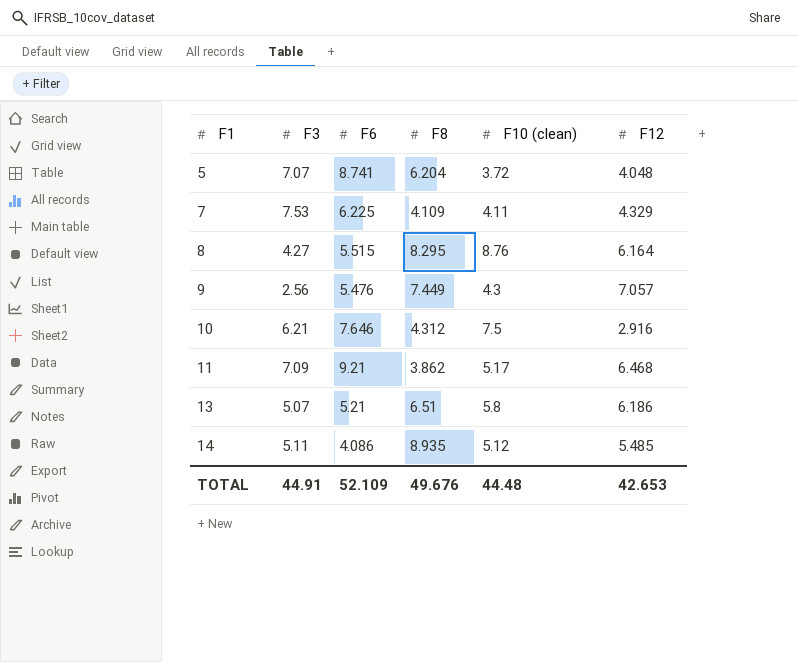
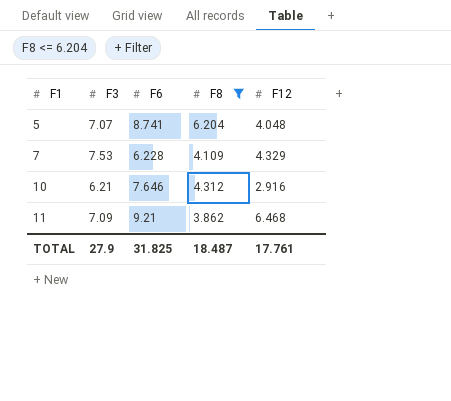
filter: none -> F8 <= 6.204
column F10 (clean) | position: 5 -> none
7 | F6: 6.225 -> 6.228
TOTAL | F3: 44.91 -> 27.9
TOTAL | F6: 52.109 -> 31.825
TOTAL | F8: 49.676 -> 18.487
TOTAL | F12: 42.653 -> 17.761

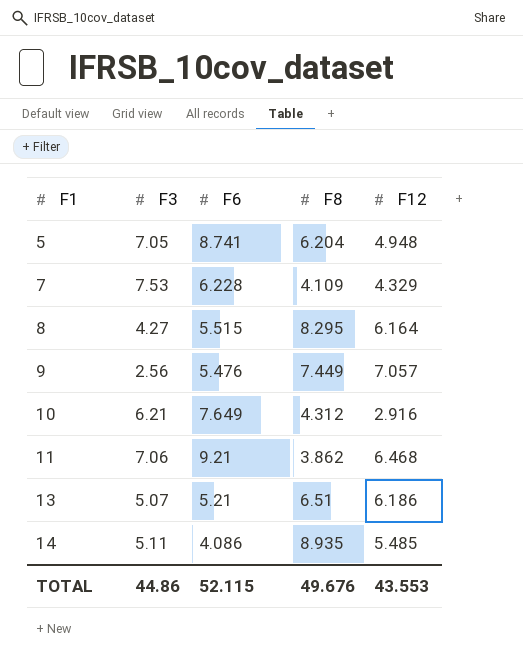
filter: F8 <= 6.204 -> none
5 | F3: 7.07 -> 7.05
5 | F12: 4.048 -> 4.948
10 | F6: 7.646 -> 7.649
11 | F3: 7.09 -> 7.06
TOTAL | F3: 27.9 -> 44.86
TOTAL | F6: 31.825 -> 52.115
TOTAL | F8: 18.487 -> 49.676
TOTAL | F12: 17.761 -> 43.553

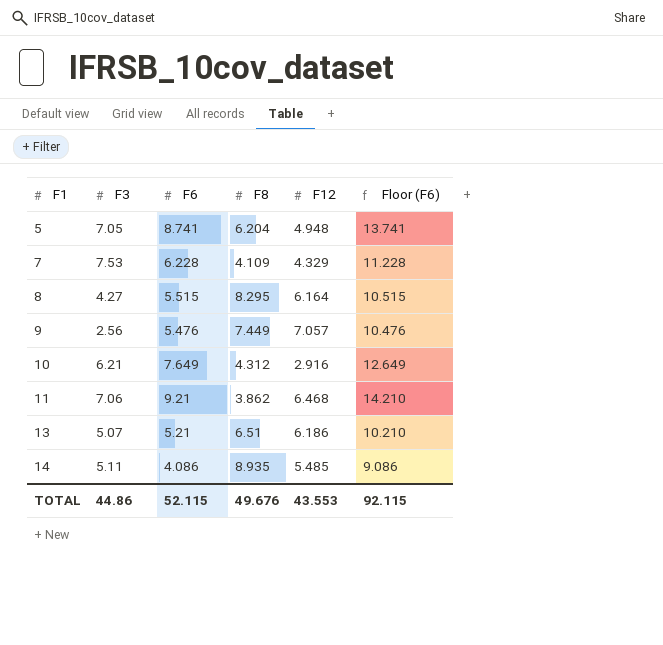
column Floor (F6) | formula: none -> [F6] + 5

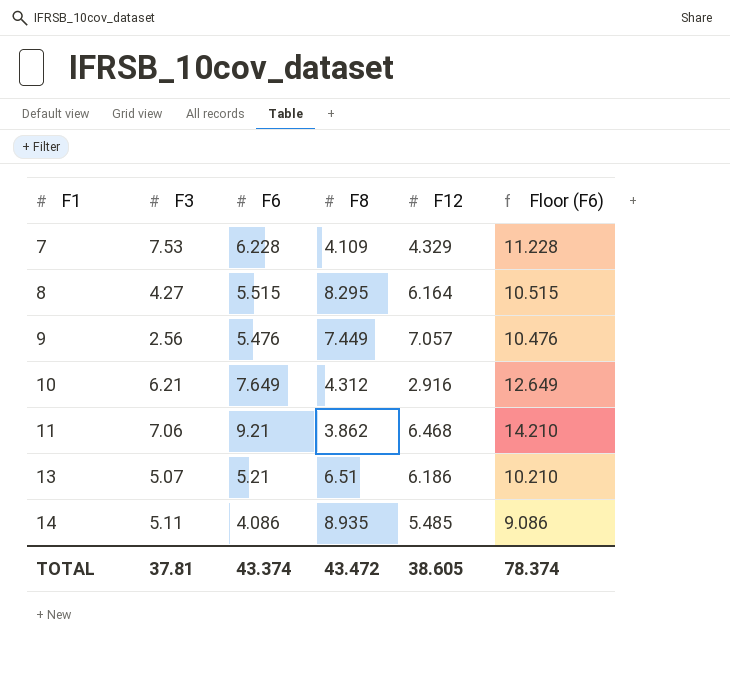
row 5: 7.05 | 8.741 | 6.204 | 4.948 | 13.741 -> none
TOTAL | F3: 44.86 -> 37.81
TOTAL | F6: 52.115 -> 43.374
TOTAL | F8: 49.676 -> 43.472
TOTAL | F12: 43.553 -> 38.605
TOTAL | Floor (F6): 92.115 -> 78.374

